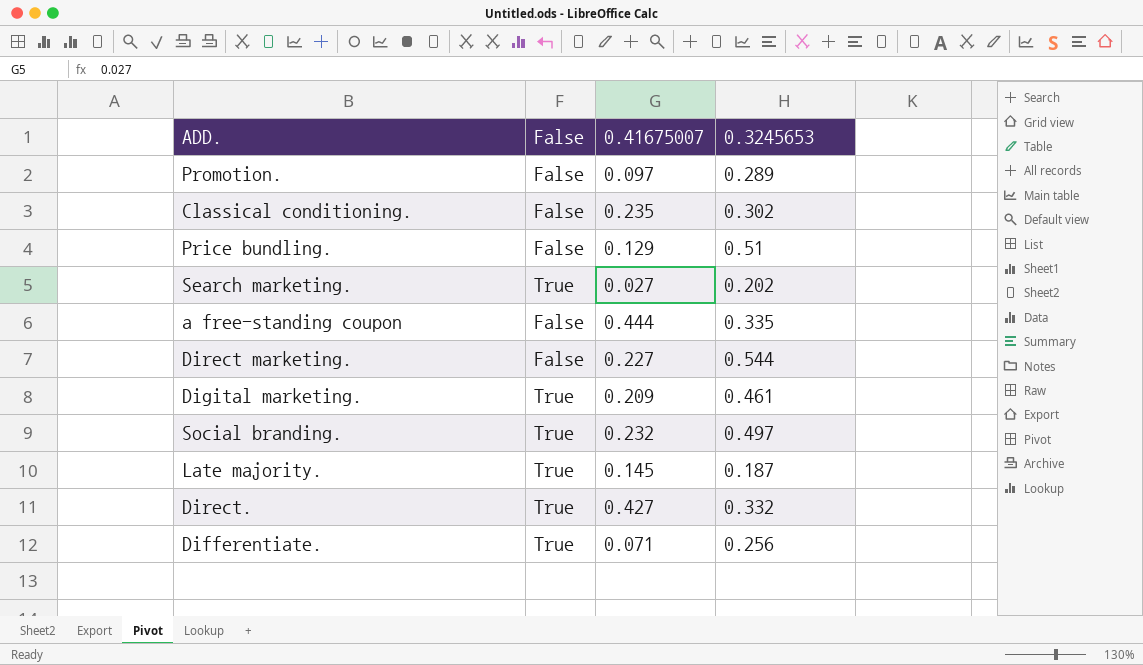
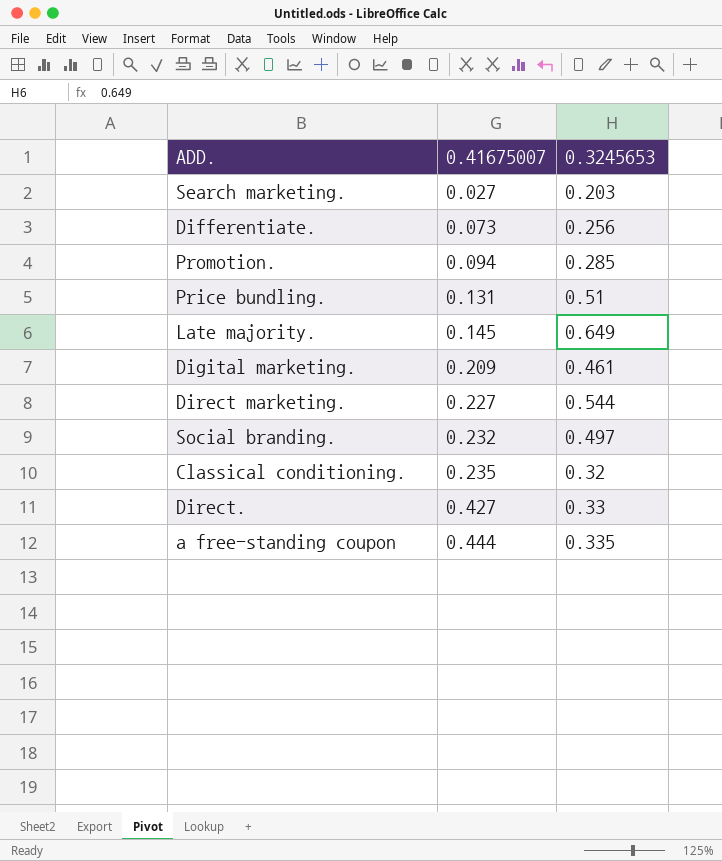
row order: none -> 0.41675007 ascending
column False | position: 2 -> none
Search marketing. | 0.3245653: 0.202 -> 0.203
Differentiate. | 0.41675007: 0.071 -> 0.073
Promotion. | 0.41675007: 0.097 -> 0.094
Promotion. | 0.3245653: 0.289 -> 0.285
Price bundling. | 0.41675007: 0.129 -> 0.131
Late majority. | 0.3245653: 0.187 -> 0.649
Classical conditioning. | 0.3245653: 0.302 -> 0.32
Direct. | 0.3245653: 0.332 -> 0.33

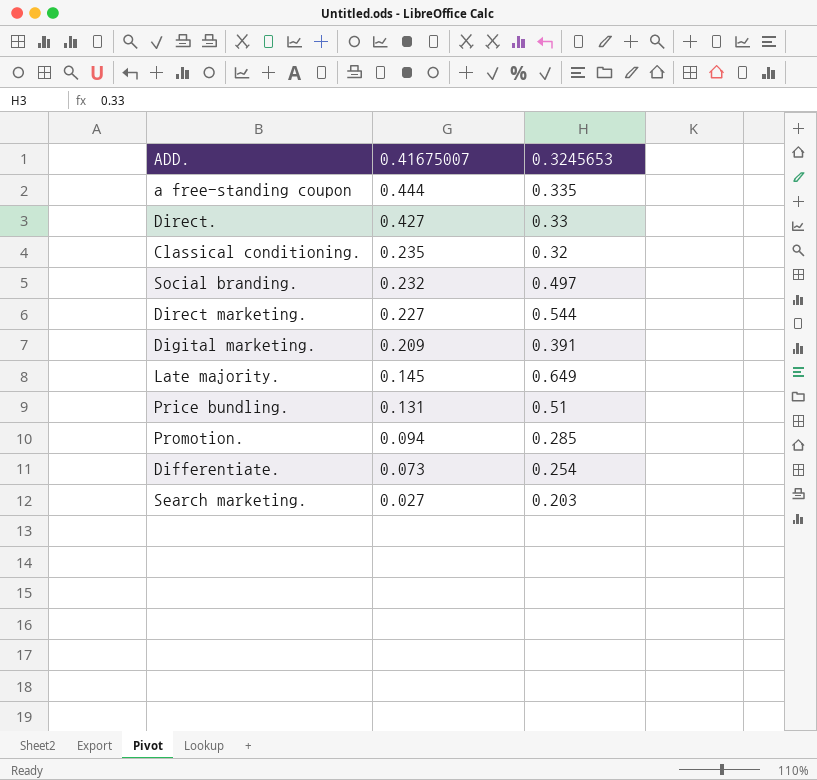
row order: 0.41675007 ascending -> 0.41675007 descending
Digital marketing. | 0.3245653: 0.461 -> 0.391
Differentiate. | 0.3245653: 0.256 -> 0.254

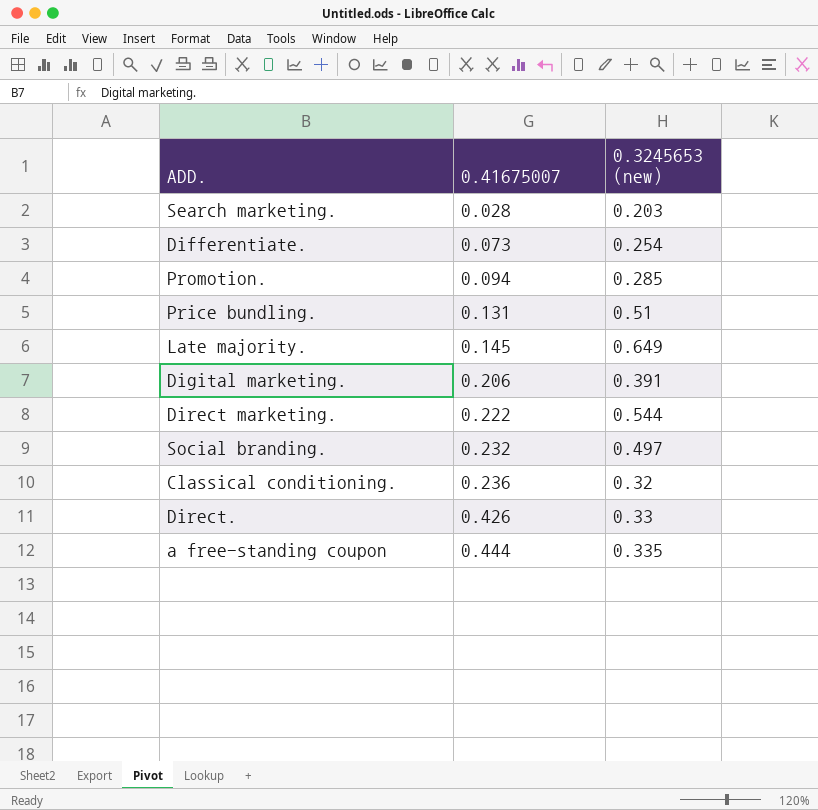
row order: 0.41675007 descending -> 0.41675007 ascending
column name: 0.3245653 -> 0.3245653 (new)
Search marketing. | 0.41675007: 0.027 -> 0.028
Digital marketing. | 0.41675007: 0.209 -> 0.206
Direct marketing. | 0.41675007: 0.227 -> 0.222
Classical conditioning. | 0.41675007: 0.235 -> 0.236
Direct. | 0.41675007: 0.427 -> 0.426

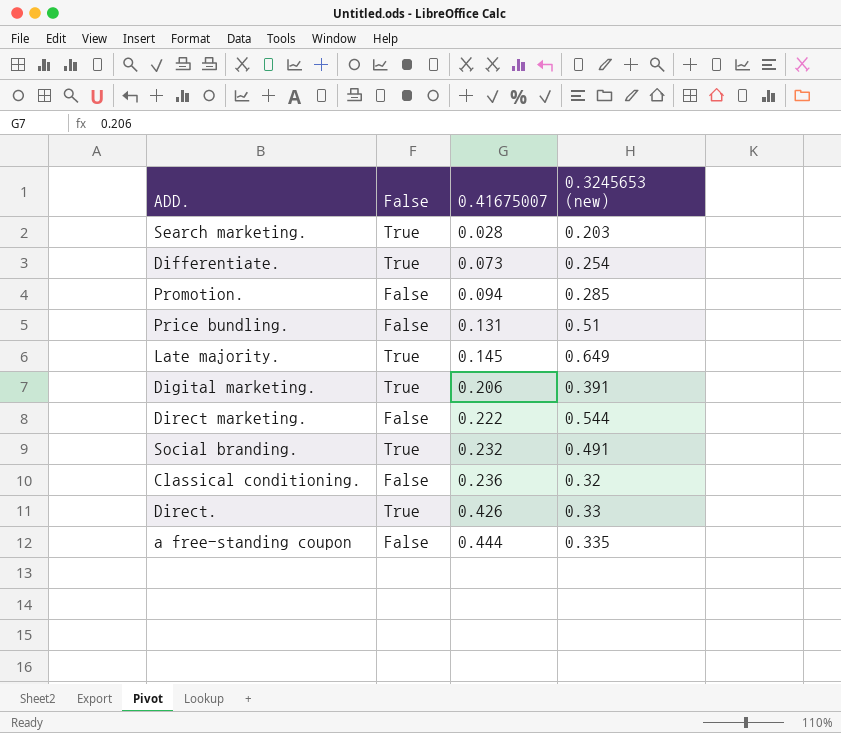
column False | position: none -> 2
Social branding. | 0.3245653 (new): 0.497 -> 0.491

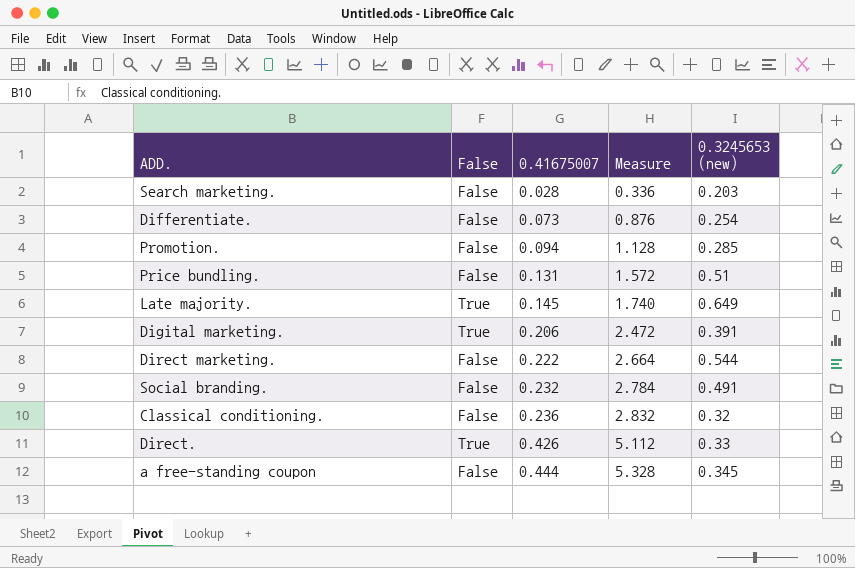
column Measure | formula: none -> [0.41675007] * 12
Search marketing. | False: True -> False
Differentiate. | False: True -> False
Social branding. | False: True -> False
a free-standing coupon | 0.3245653 (new): 0.335 -> 0.345

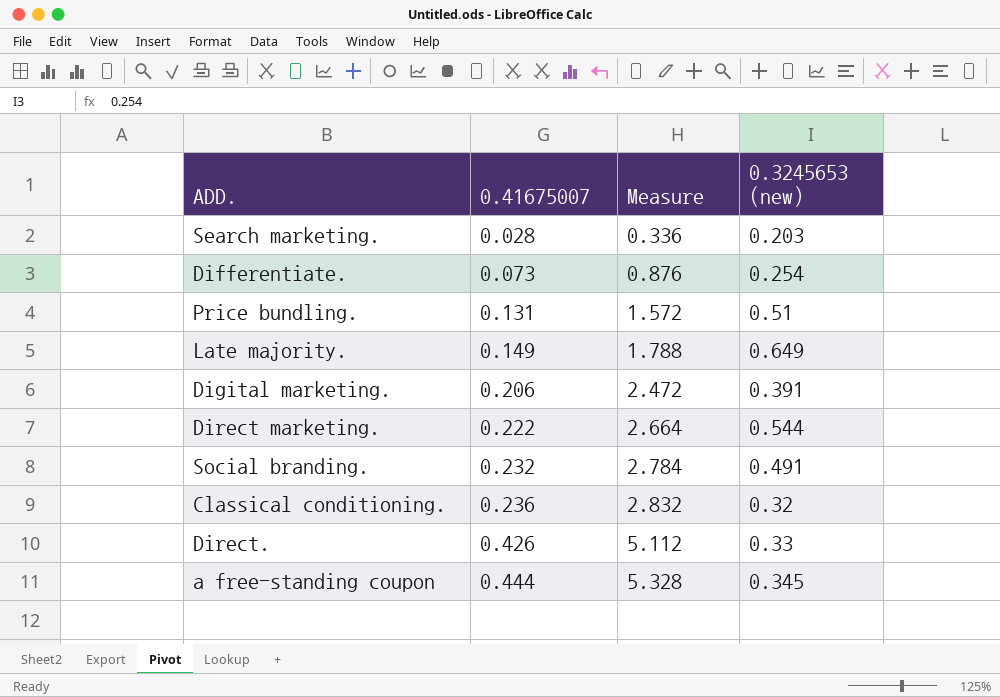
column False | position: 2 -> none
row Promotion.: False | 0.094 | 1.128 | 0.285 -> none
Late majority. | 0.41675007: 0.145 -> 0.149
Late majority. | Measure: 1.740 -> 1.788

